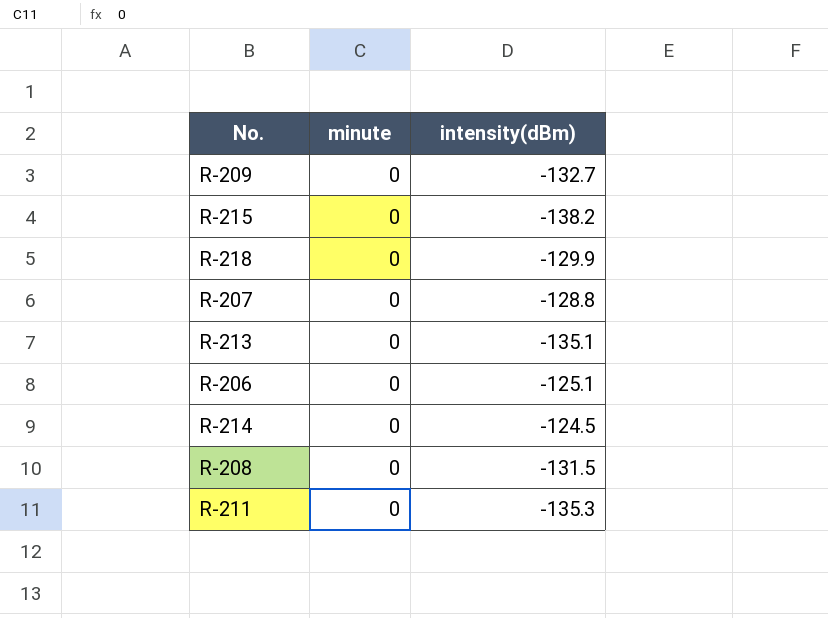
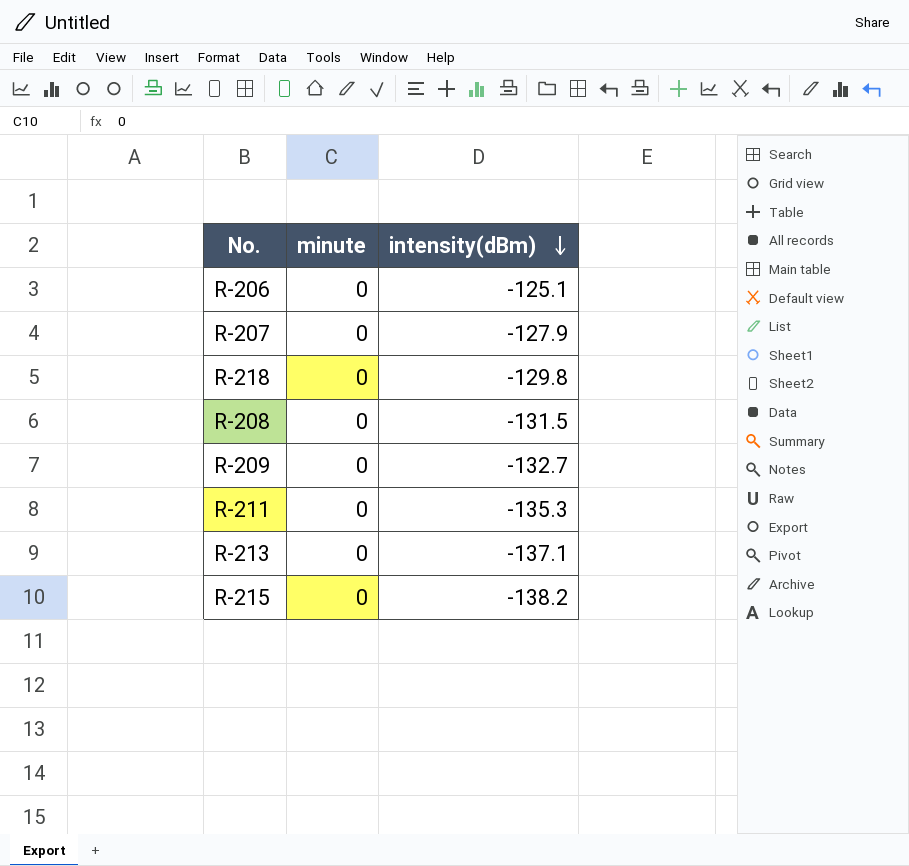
row order: none -> intensity(dBm) descending
row R-214: 0 | -124.5 -> none
R-207 | intensity(dBm): -128.8 -> -127.9
R-218 | intensity(dBm): -129.9 -> -129.8
R-213 | intensity(dBm): -135.1 -> -137.1

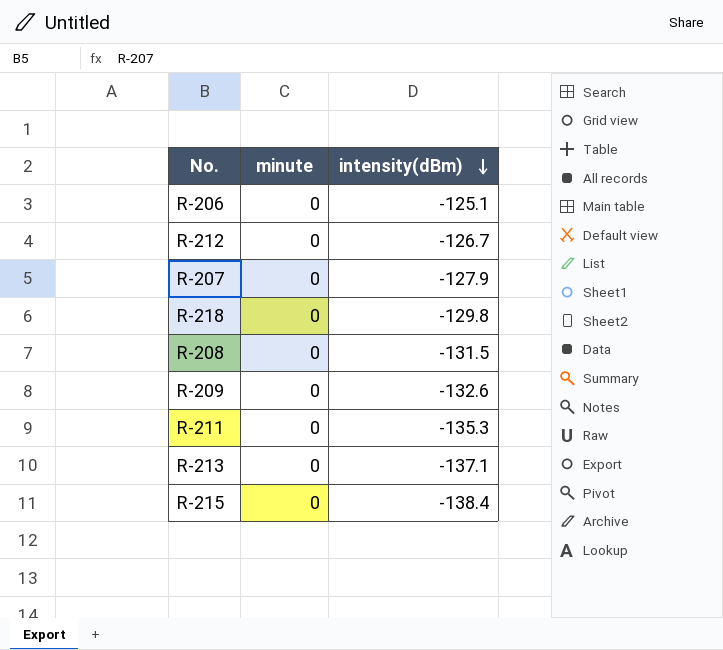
row R-212: none -> 0 | -126.7
R-209 | intensity(dBm): -132.7 -> -132.6
R-215 | intensity(dBm): -138.2 -> -138.4

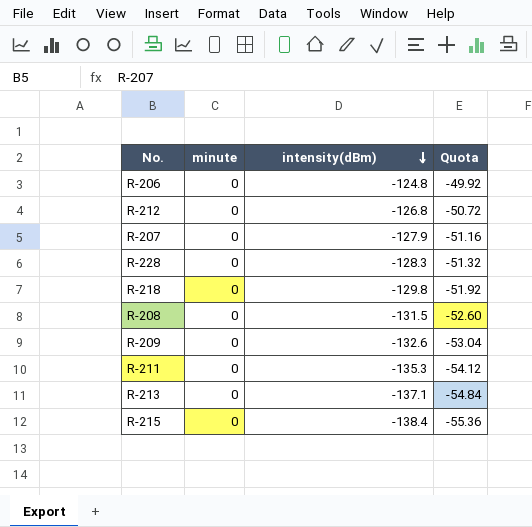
column Quota | formula: none -> [intensity(dBm)] * 0.4
R-206 | intensity(dBm): -125.1 -> -124.8
R-212 | intensity(dBm): -126.7 -> -126.8
row R-228: none -> 0 | -128.3 | -51.32

